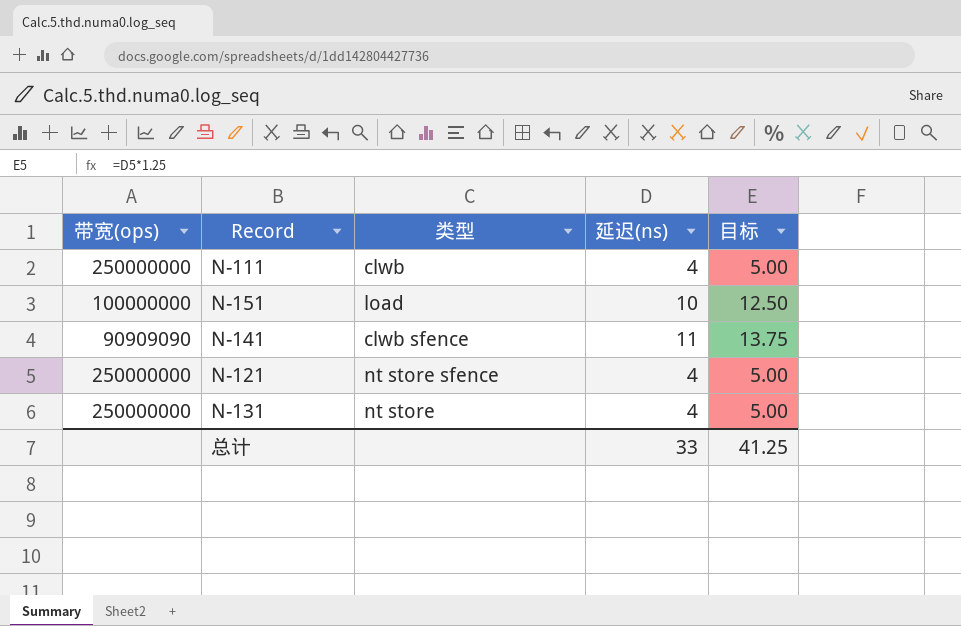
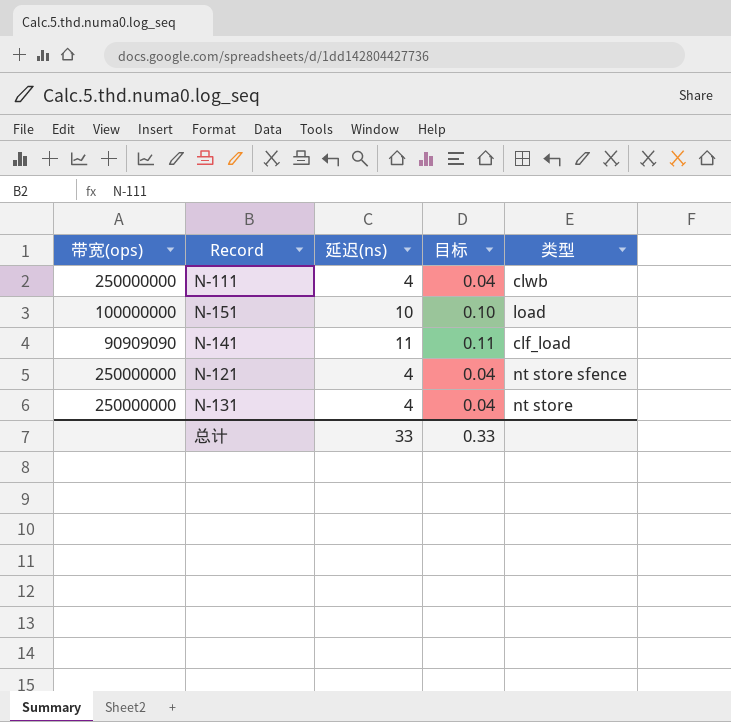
column 目标 | formula: [延迟(ns)] * 1.25 -> [延迟(ns)] * 0.01
column 类型 | position: 3 -> 5
N-141 | 类型: clwb sfence -> clf_load
总计 | 目标: 41.25 -> 0.33

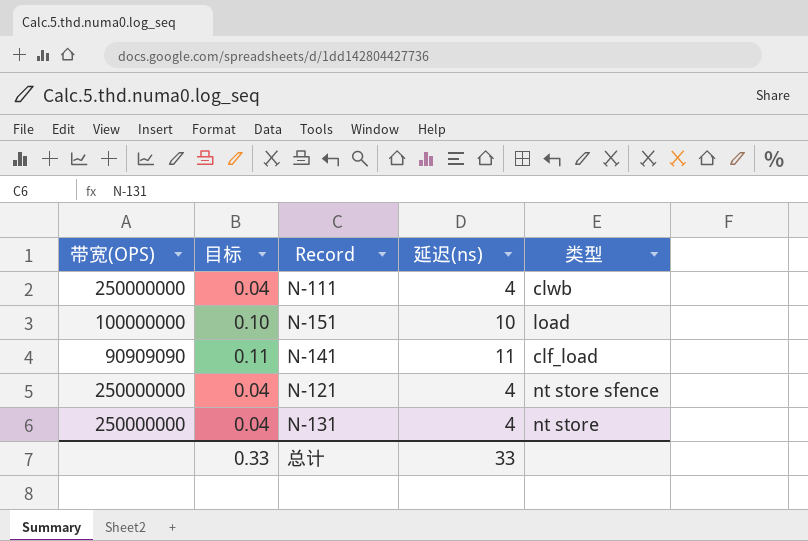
column name: 带宽(ops) -> 带宽(OPS)
column 目标 | position: 4 -> 2

